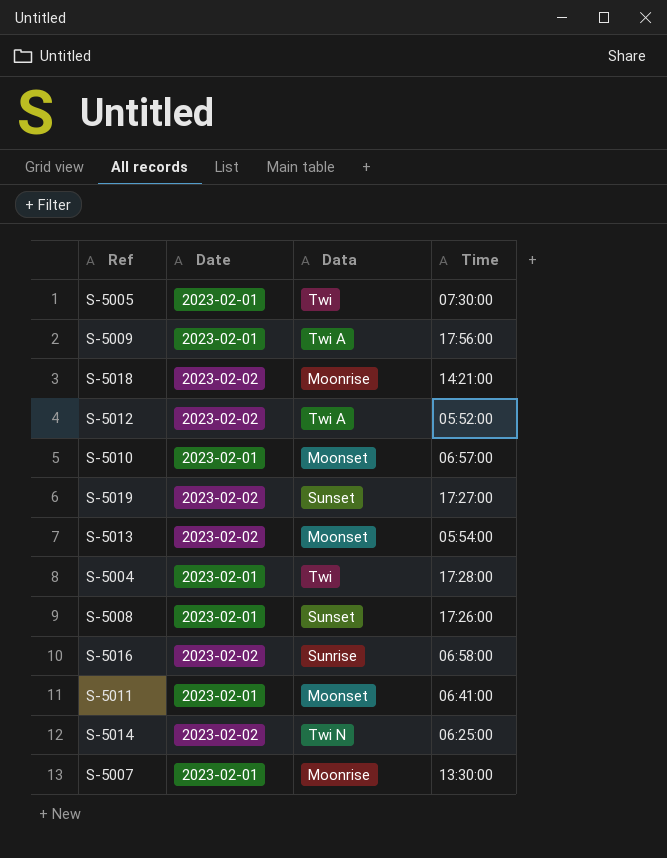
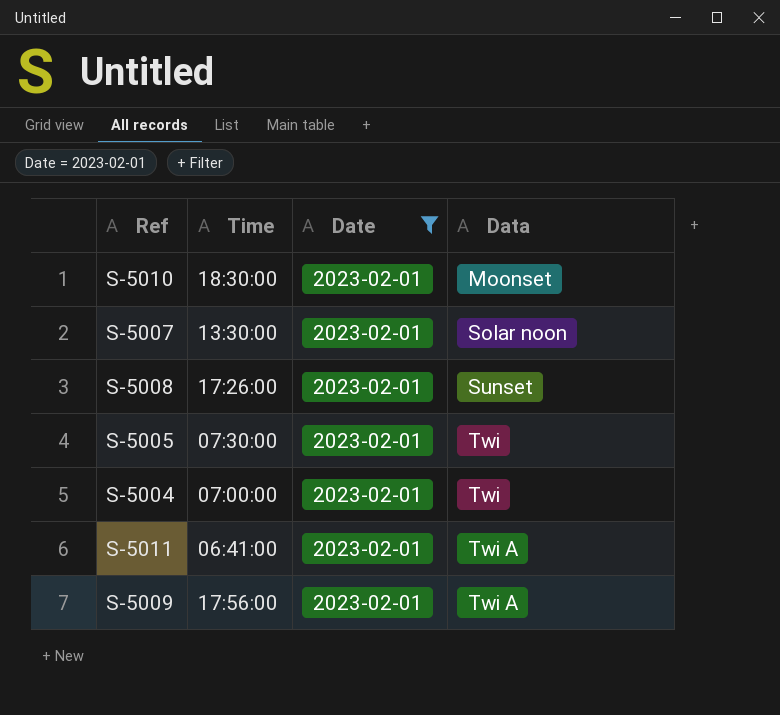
filter: none -> Date = 2023-02-01
row order: none -> Data ascending
column Time | position: 4 -> 2
S-5010 | Time: 06:57:00 -> 18:30:00
S-5007 | Data: Moonrise -> Solar noon
S-5004 | Time: 17:28:00 -> 07:00:00
S-5011 | Data: Moonset -> Twi A

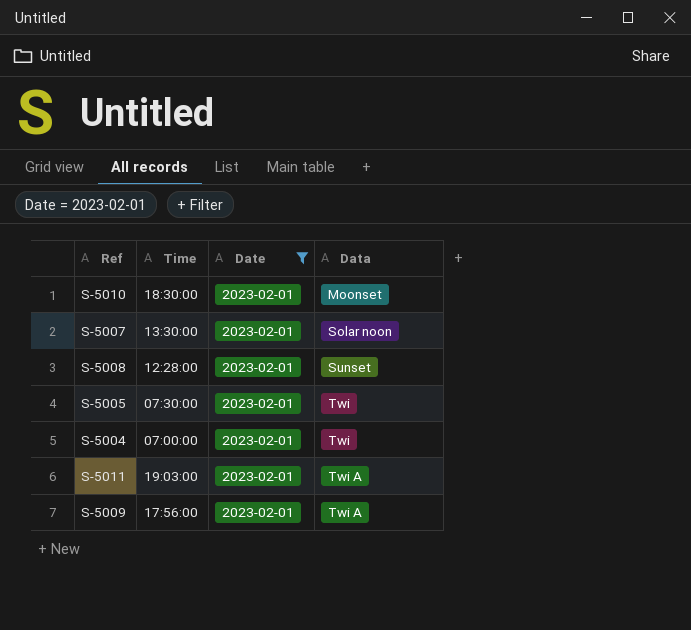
S-5008 | Time: 17:26:00 -> 12:28:00
S-5011 | Time: 06:41:00 -> 19:03:00

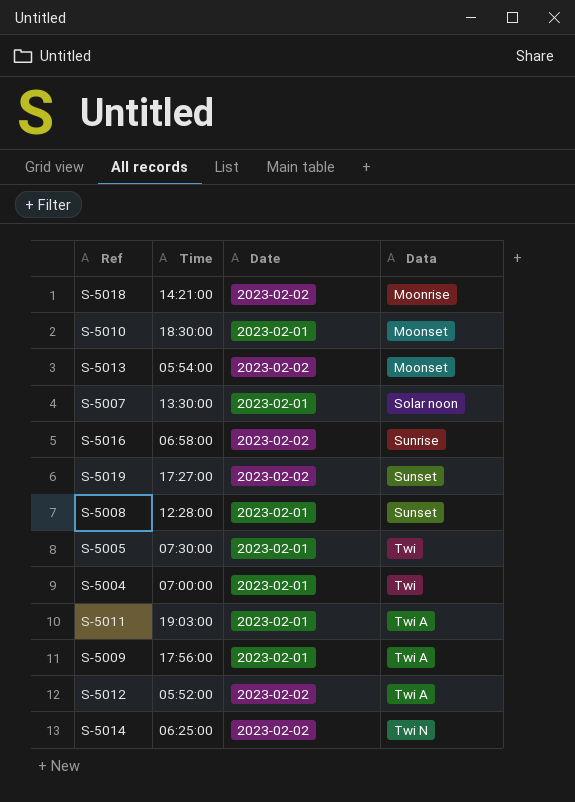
filter: Date = 2023-02-01 -> none

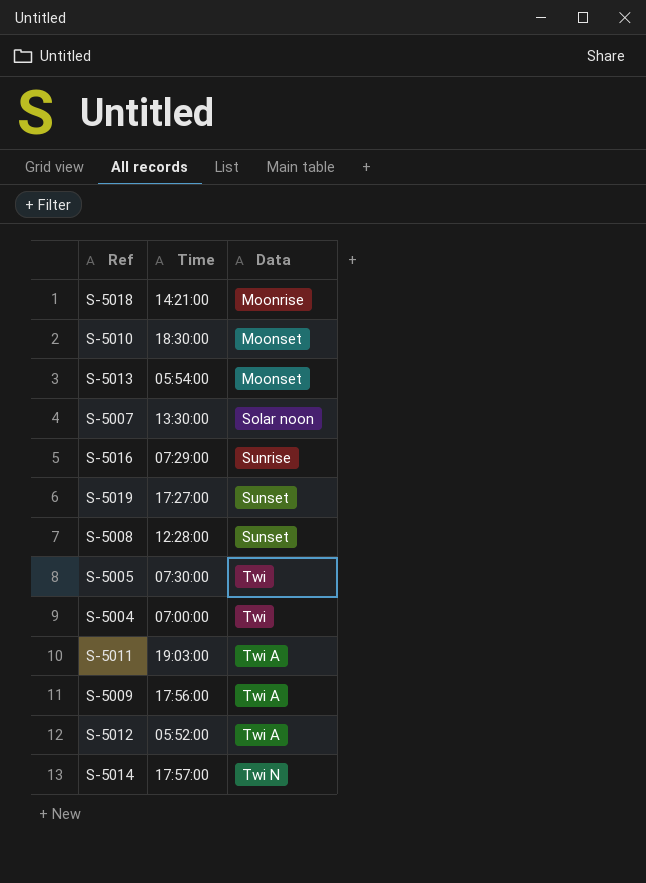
column Date | position: 3 -> none
S-5016 | Time: 06:58:00 -> 07:29:00
S-5014 | Time: 06:25:00 -> 17:57:00

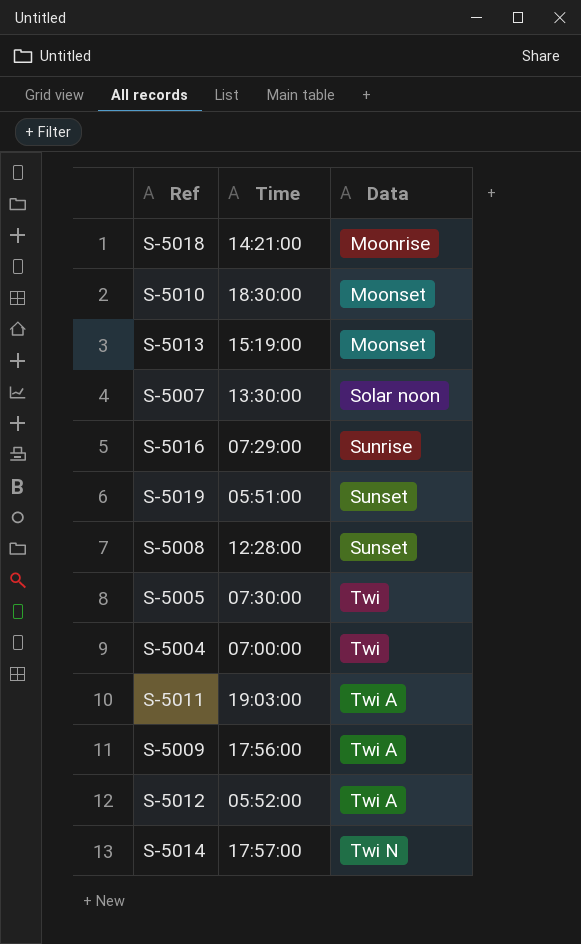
S-5013 | Time: 05:54:00 -> 15:19:00
S-5019 | Time: 17:27:00 -> 05:51:00

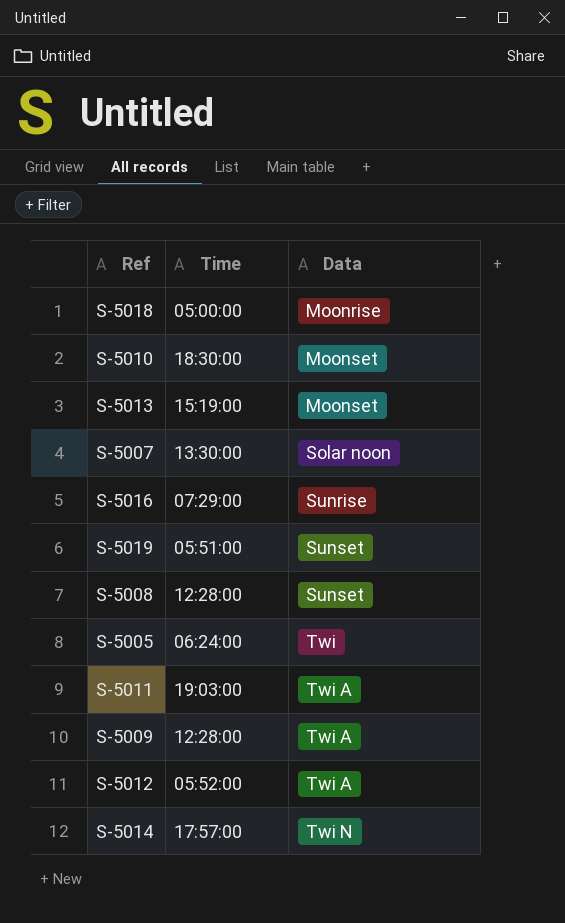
row S-5004: 07:00:00 | Twi -> none
S-5018 | Time: 14:21:00 -> 05:00:00
S-5005 | Time: 07:30:00 -> 06:24:00
S-5009 | Time: 17:56:00 -> 12:28:00

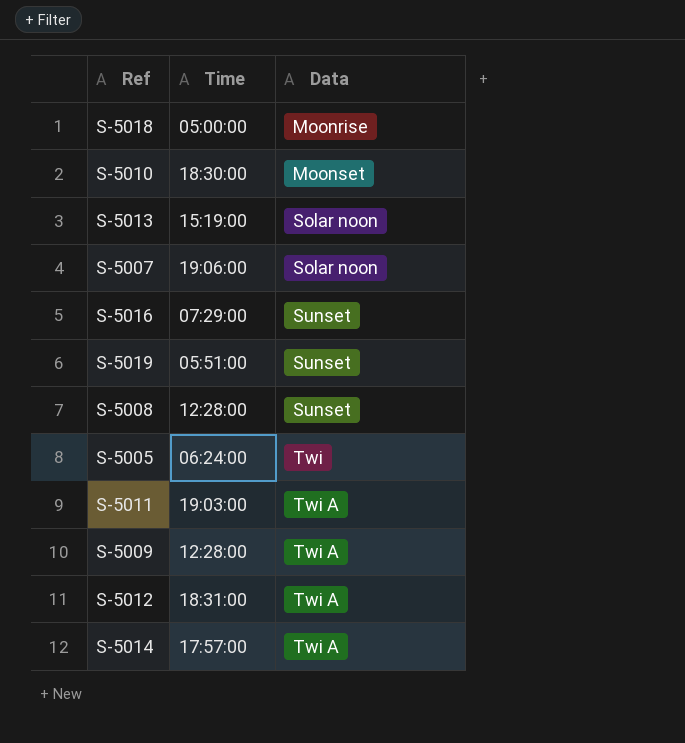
S-5013 | Data: Moonset -> Solar noon
S-5007 | Time: 13:30:00 -> 19:06:00
S-5016 | Data: Sunrise -> Sunset
S-5012 | Time: 05:52:00 -> 18:31:00
S-5014 | Data: Twi N -> Twi A

